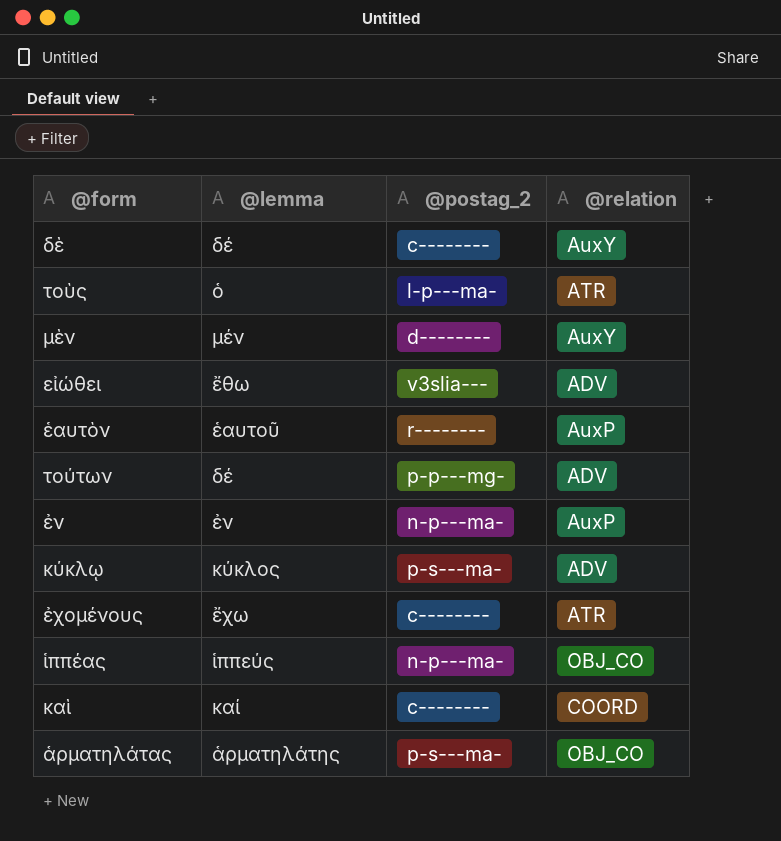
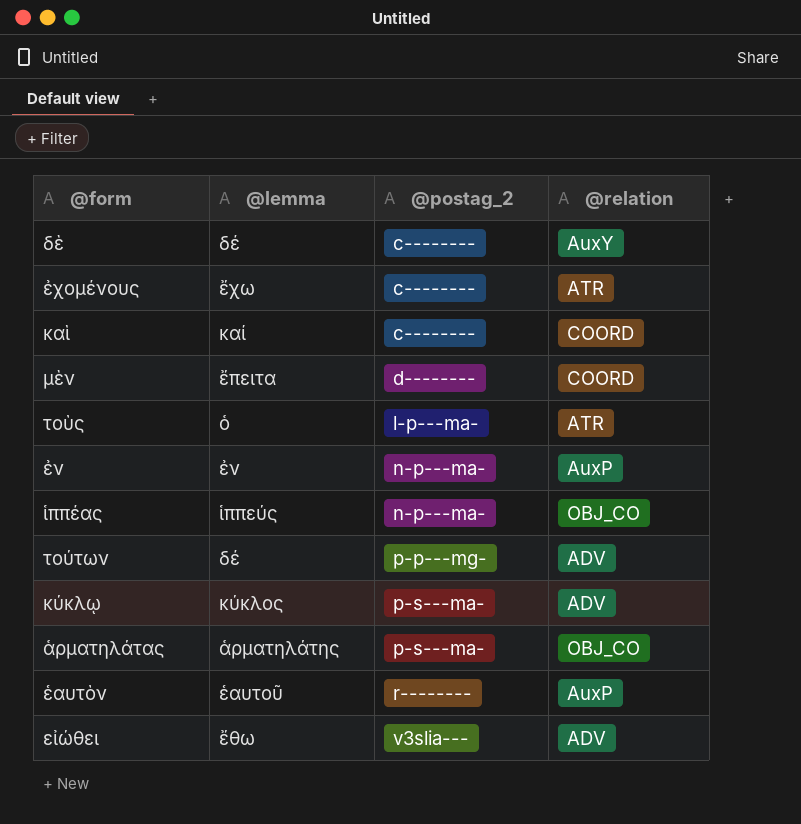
row order: none -> @postag_2 ascending
μὲν | @lemma: μέν -> ἔπειτα
μὲν | @relation: AuxY -> COORD

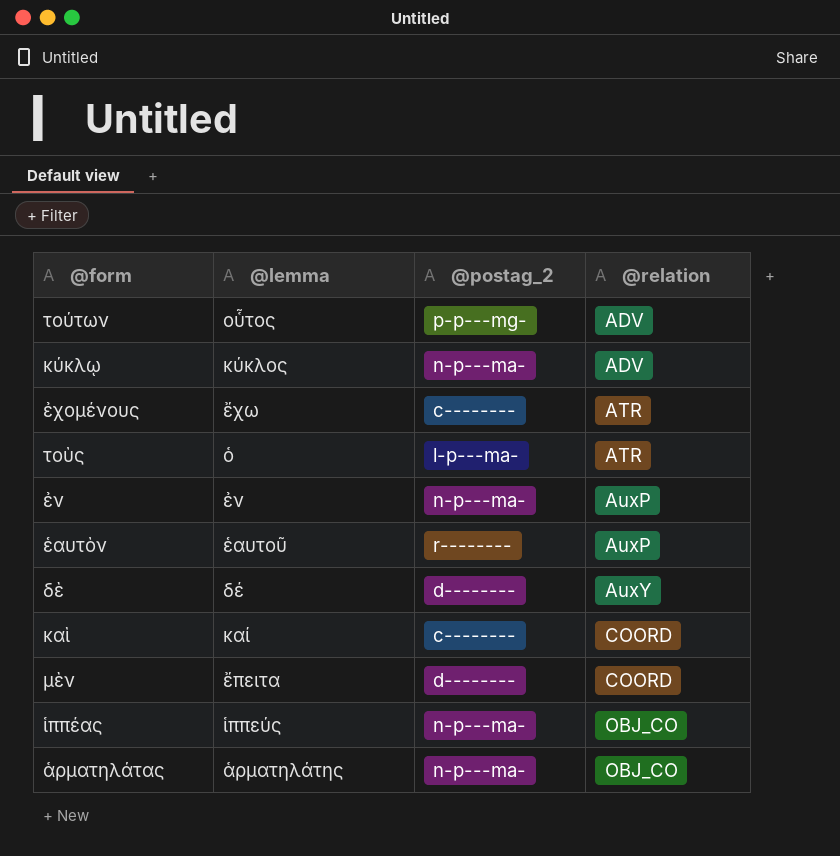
row order: @postag_2 ascending -> @relation ascending
row εἰώθει: ἔθω | v3slia--- | ADV -> none
τούτων | @lemma: δέ -> οὗτος
κύκλῳ | @postag_2: p-s---ma- -> n-p---ma-
δὲ | @postag_2: c-------- -> d--------
ἁρματηλάτας | @postag_2: p-s---ma- -> n-p---ma-

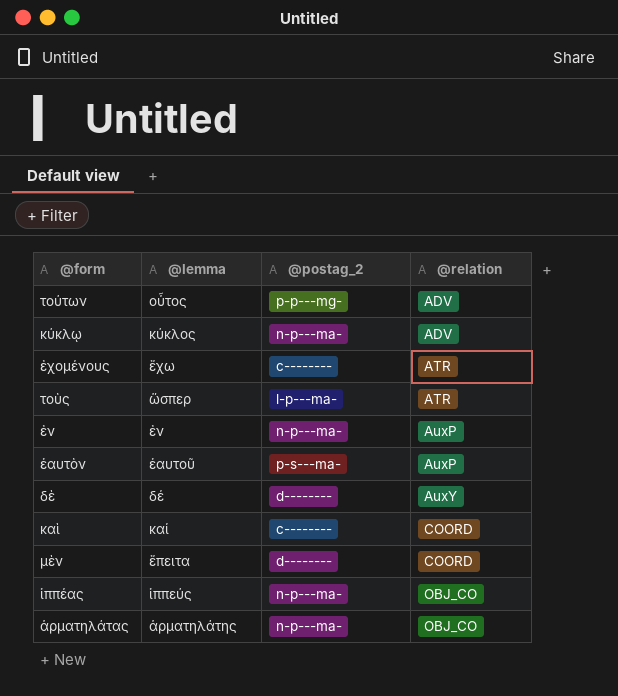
τοὺς | @lemma: ὁ -> ὥσπερ
ἑαυτὸν | @postag_2: r-------- -> p-s---ma-

